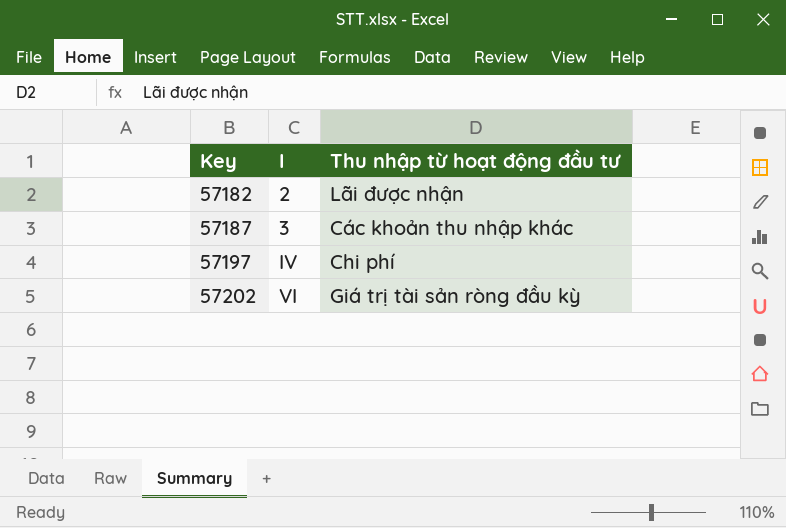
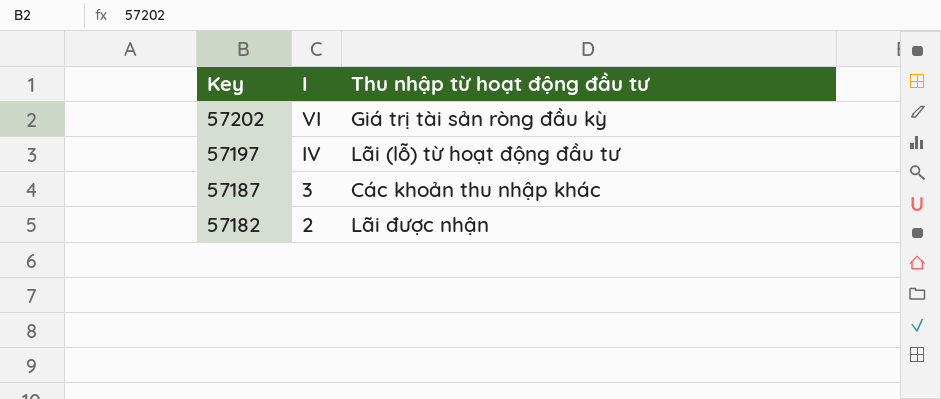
row order: Key ascending -> Key descending
57197 | Thu nhập từ hoạt động đầu tư: Chi phí -> Lãi (lỗ) từ hoạt động đầu tư

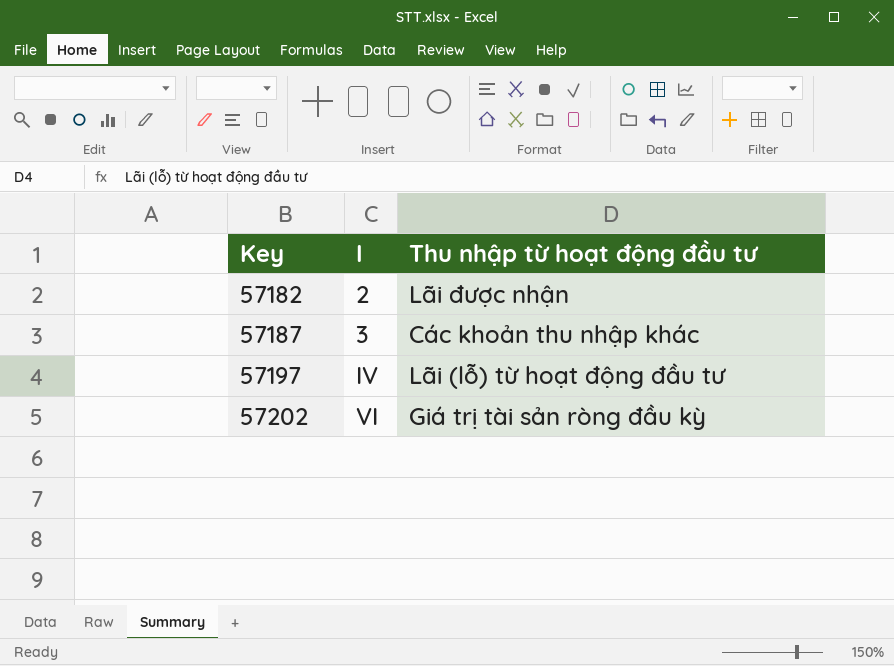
row order: Key descending -> Key ascending

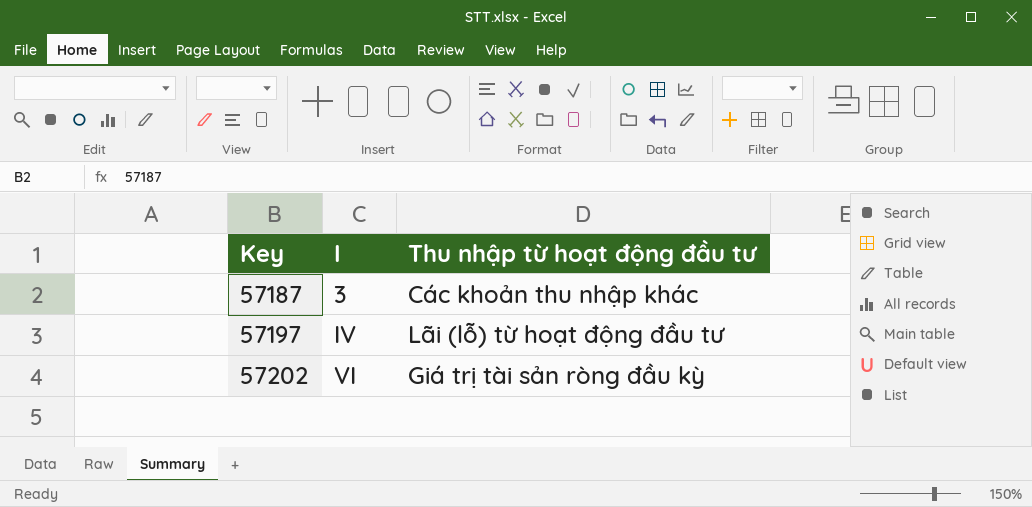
row 57182: 2 | Lãi được nhận -> none

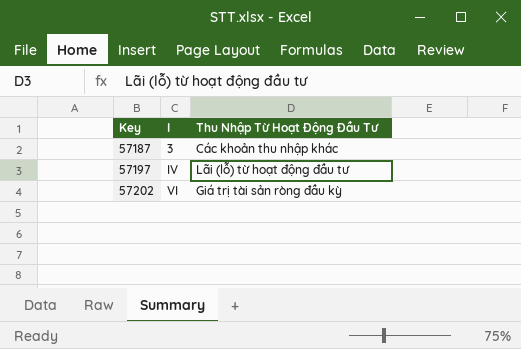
column name: Thu nhập từ hoạt động đầu tư -> Thu Nhập Từ Hoạt Động Đầu Tư

